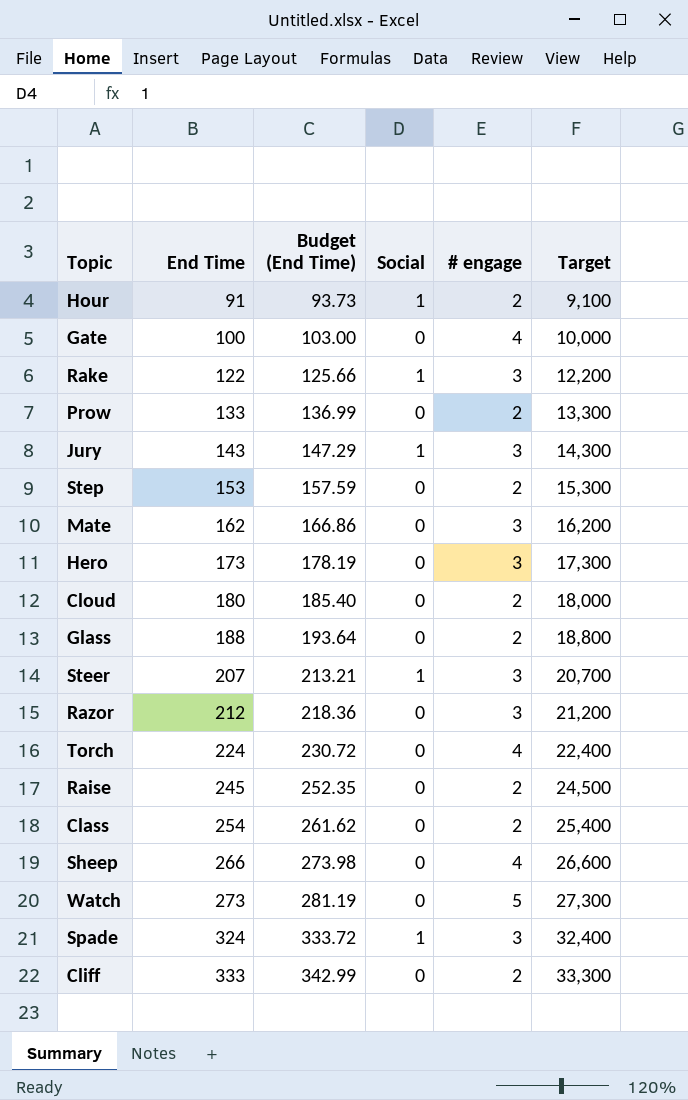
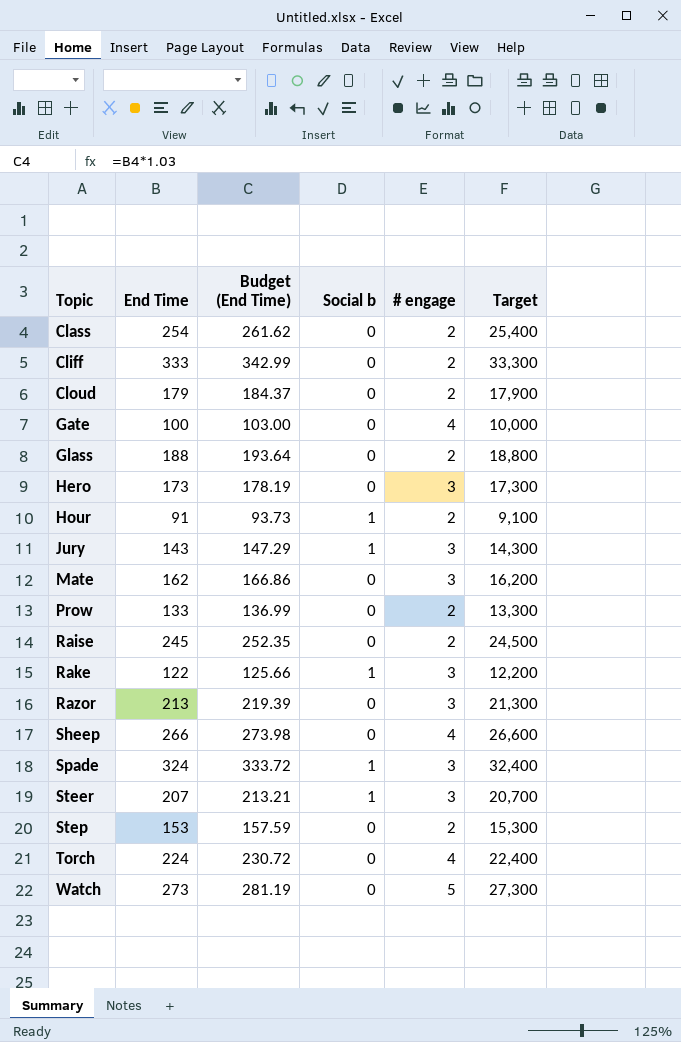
row order: End Time ascending -> Topic ascending
column name: Social -> Social b
Cloud | End Time: 180 -> 179
Cloud | Budget (End Time): 185.40 -> 184.37
Cloud | Target: 18,000 -> 17,900
Razor | End Time: 212 -> 213
Razor | Budget (End Time): 218.36 -> 219.39
Razor | Target: 21,200 -> 21,300

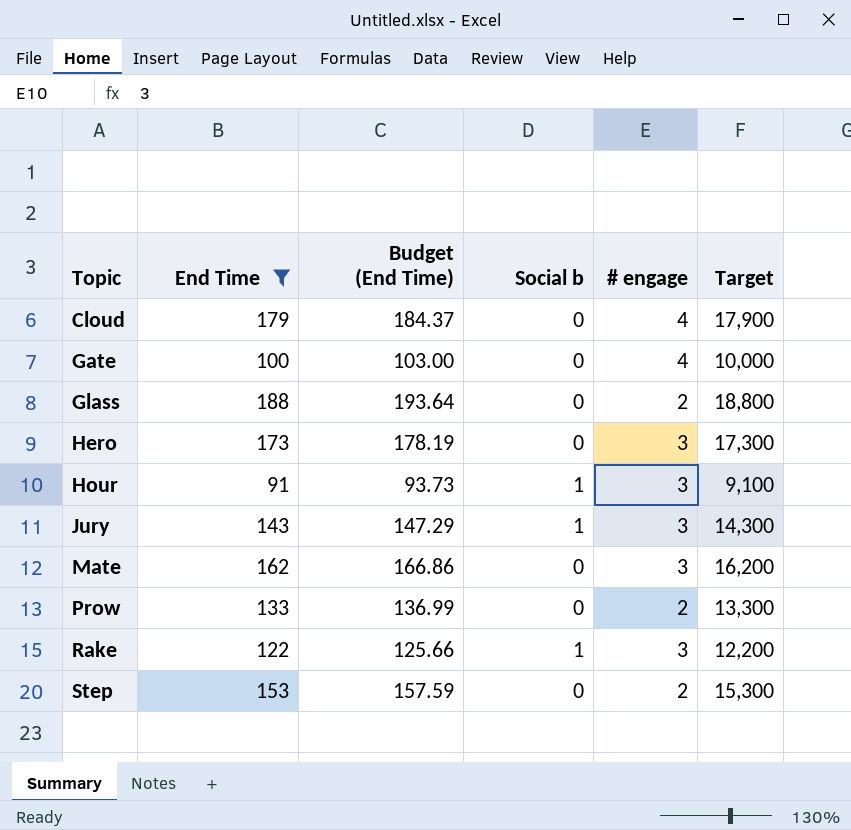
filter: none -> End Time <= 188
Cloud | # engage: 2 -> 4
Hour | # engage: 2 -> 3

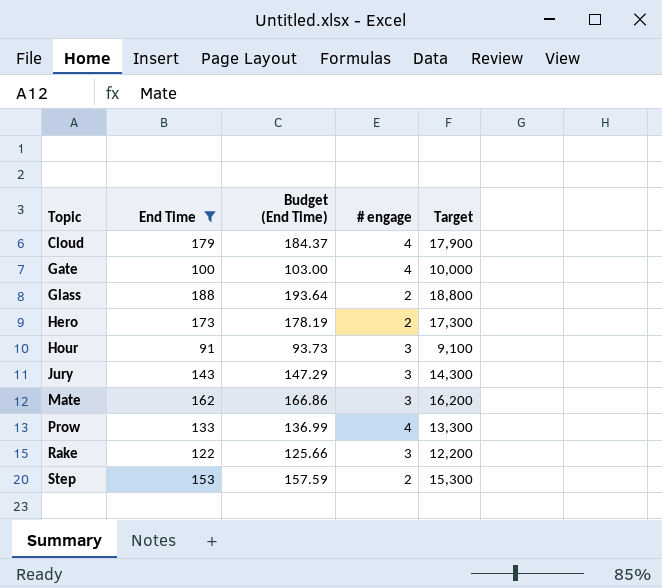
column Social b | position: 4 -> none
Hero | # engage: 3 -> 2
Prow | # engage: 2 -> 4

